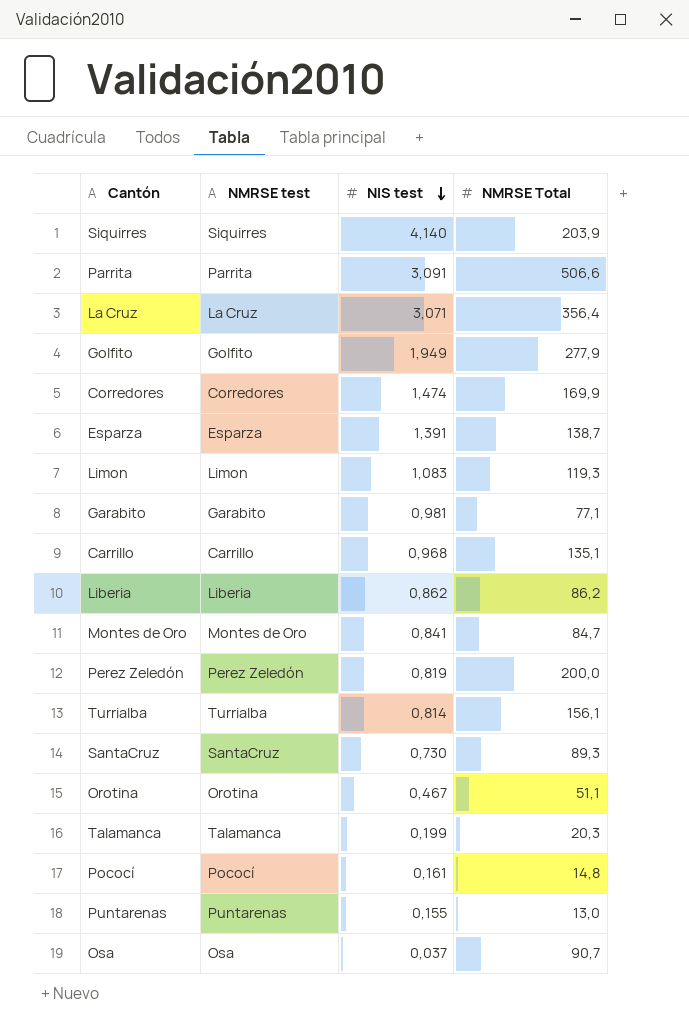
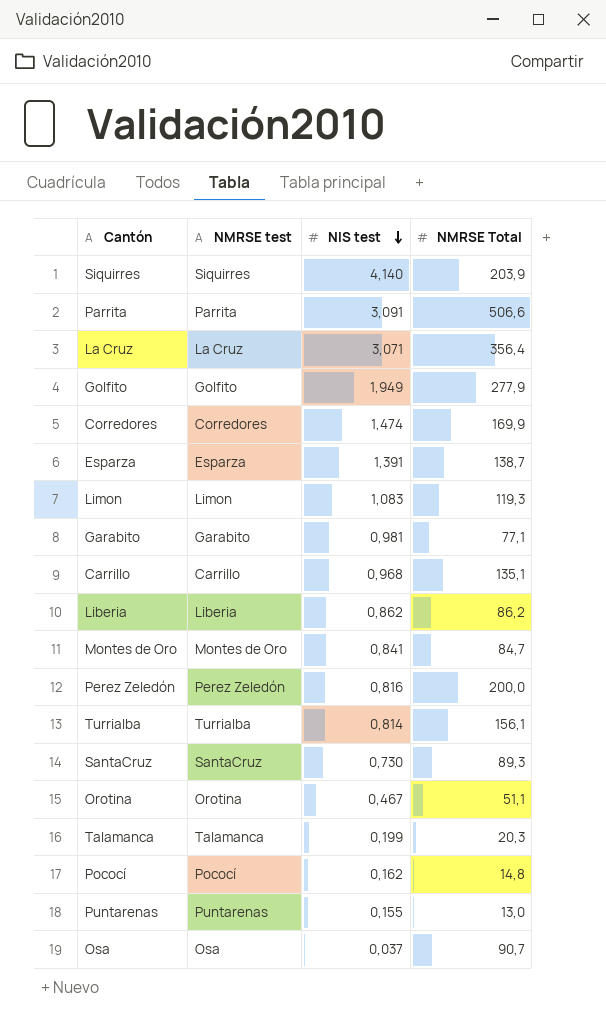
Perez Zeledón | NIS test: 0,819 -> 0,816
Pococí | NIS test: 0,161 -> 0,162

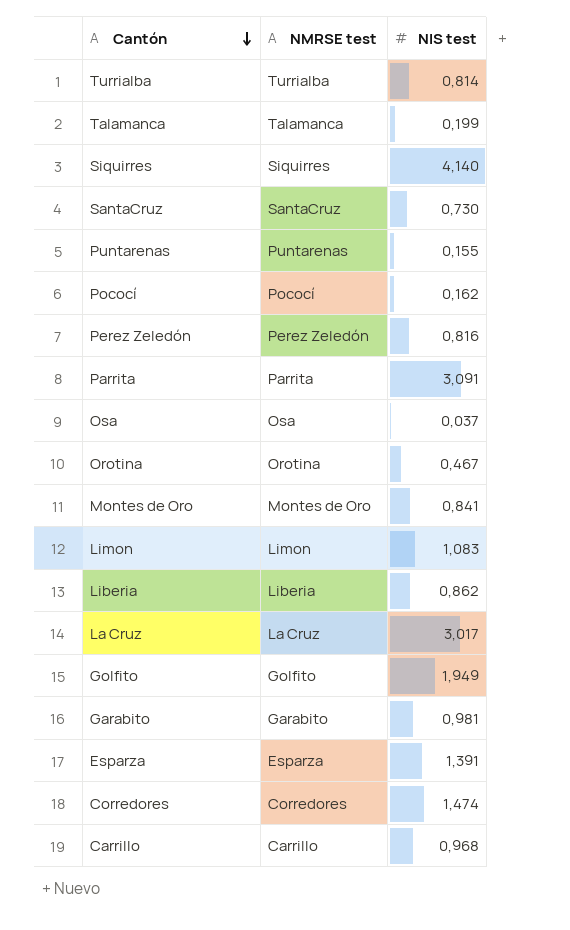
row order: NIS test descending -> Cantón descending
column NMRSE Total | position: 4 -> none
La Cruz | NIS test: 3,071 -> 3,017

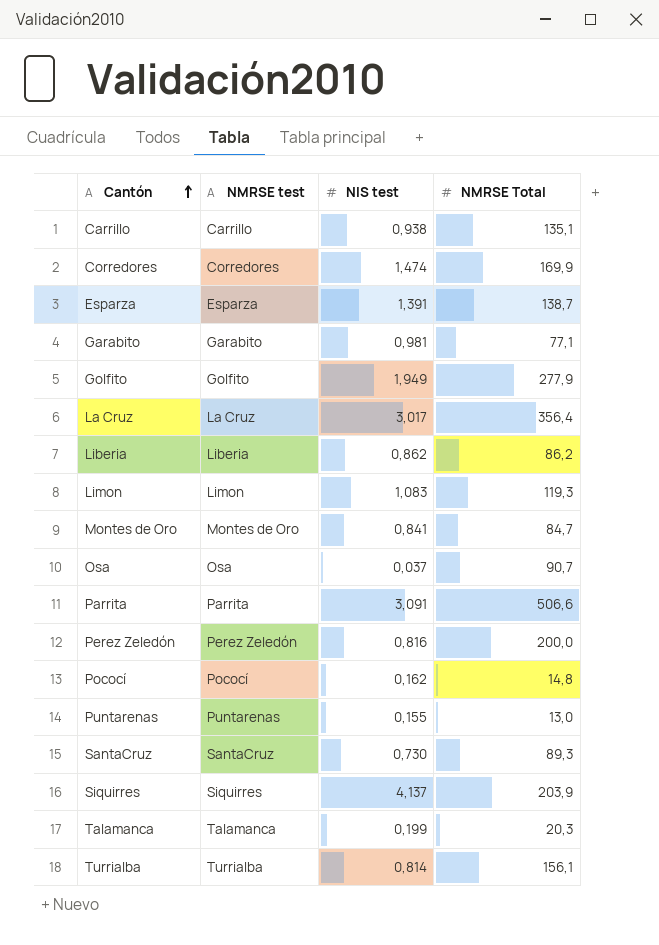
row order: Cantón descending -> Cantón ascending
column NMRSE Total | position: none -> 4
row Orotina: Orotina | 0,467 -> none
Carrillo | NIS test: 0,968 -> 0,938
Siquirres | NIS test: 4,140 -> 4,137

